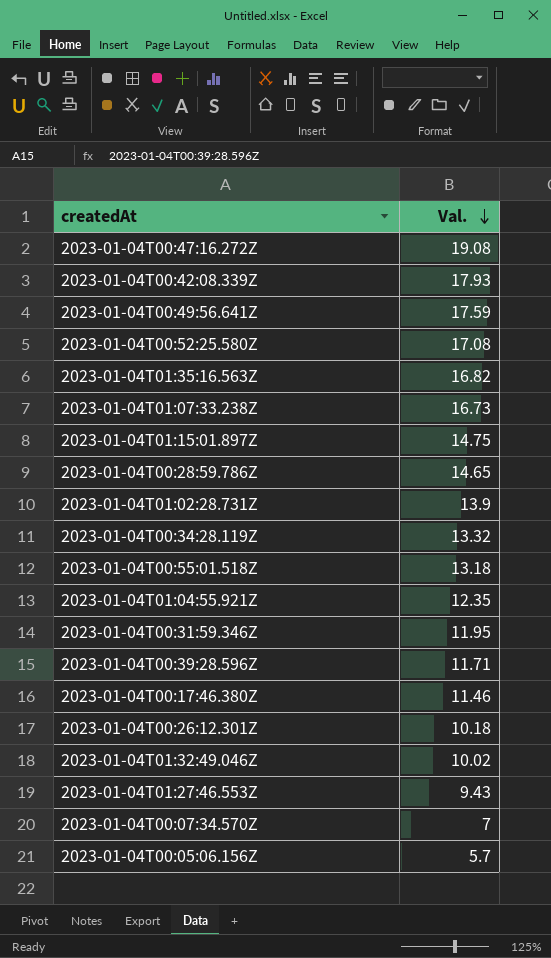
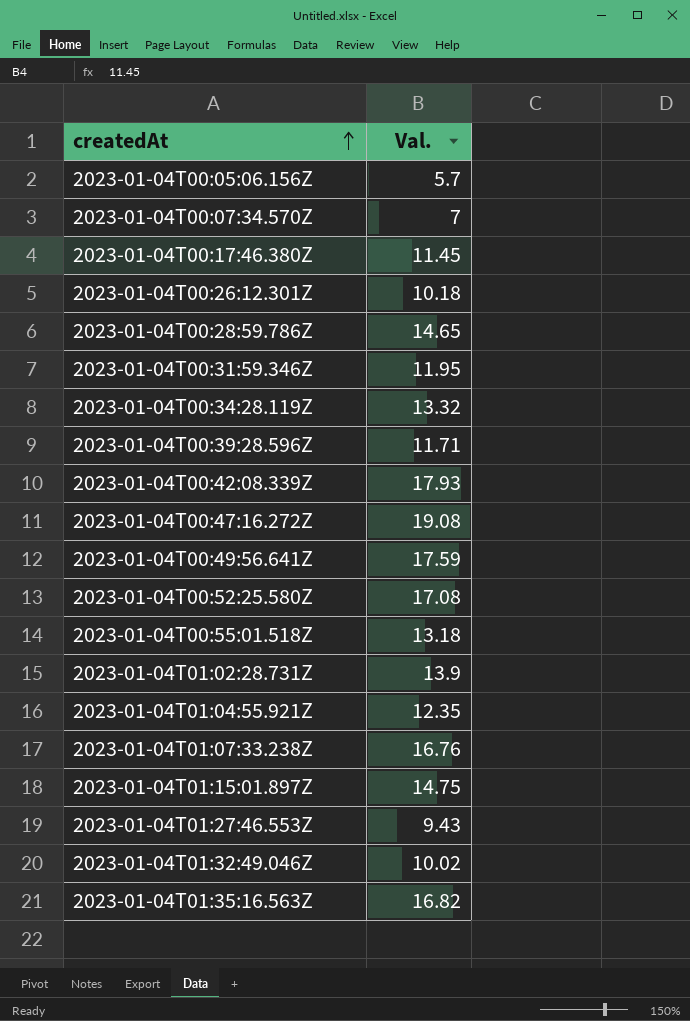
row order: Val. descending -> createdAt ascending
2023-01-04T00:17:46.380Z | Val.: 11.46 -> 11.45
2023-01-04T01:07:33.238Z | Val.: 16.73 -> 16.76

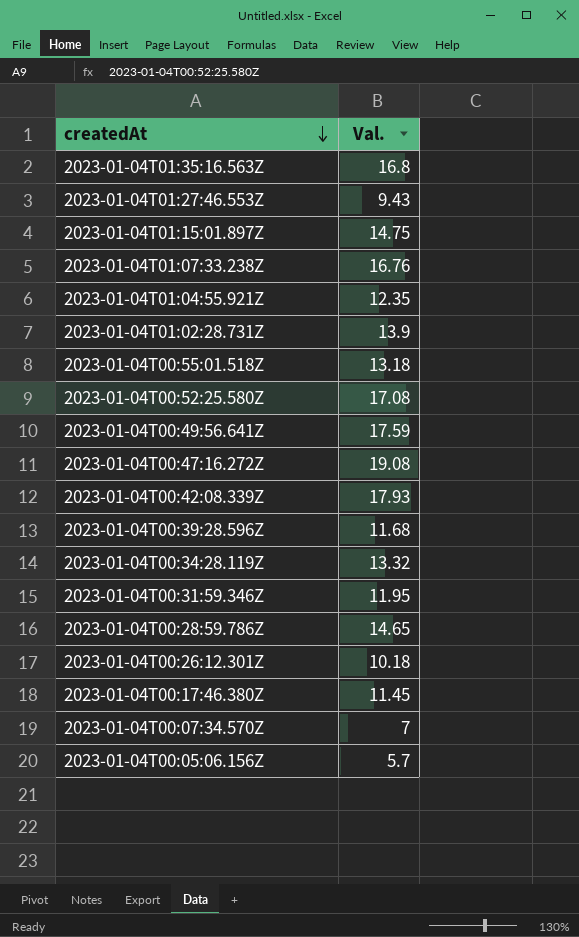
row order: createdAt ascending -> createdAt descending
row 2023-01-04T01:32:49.046Z: 10.02 -> none
2023-01-04T01:35:16.563Z | Val.: 16.82 -> 16.8
2023-01-04T00:39:28.596Z | Val.: 11.71 -> 11.68

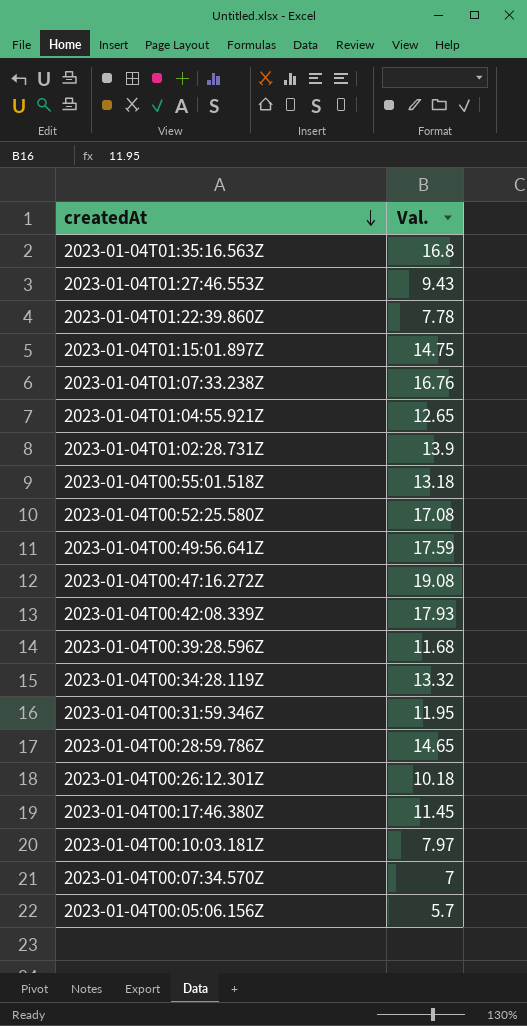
row 2023-01-04T01:22:39.860Z: none -> 7.78
2023-01-04T01:04:55.921Z | Val.: 12.35 -> 12.65
row 2023-01-04T00:10:03.181Z: none -> 7.97

